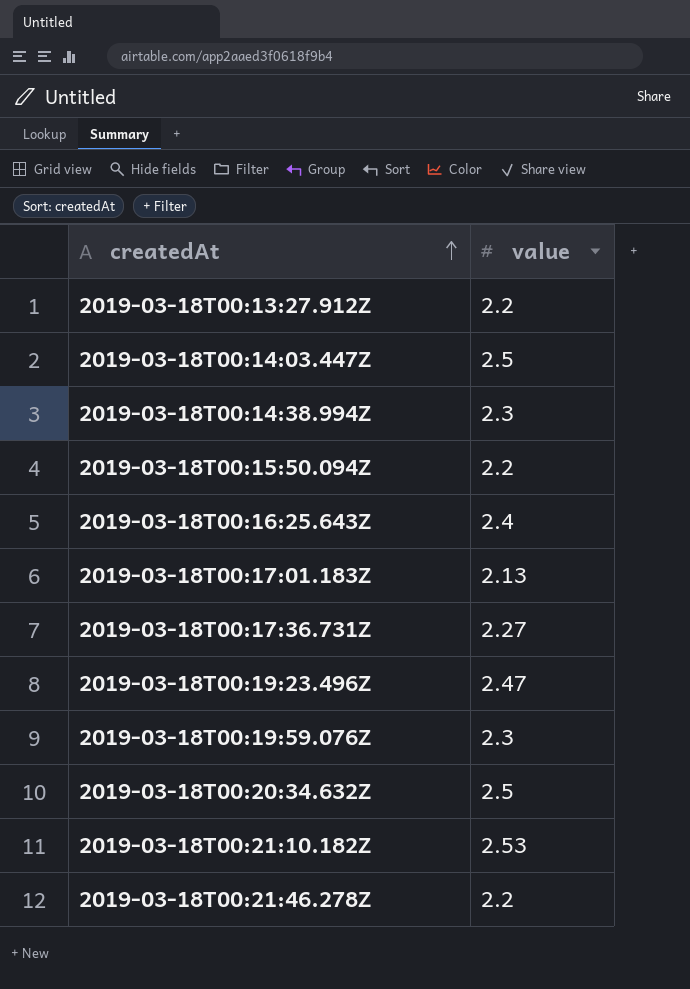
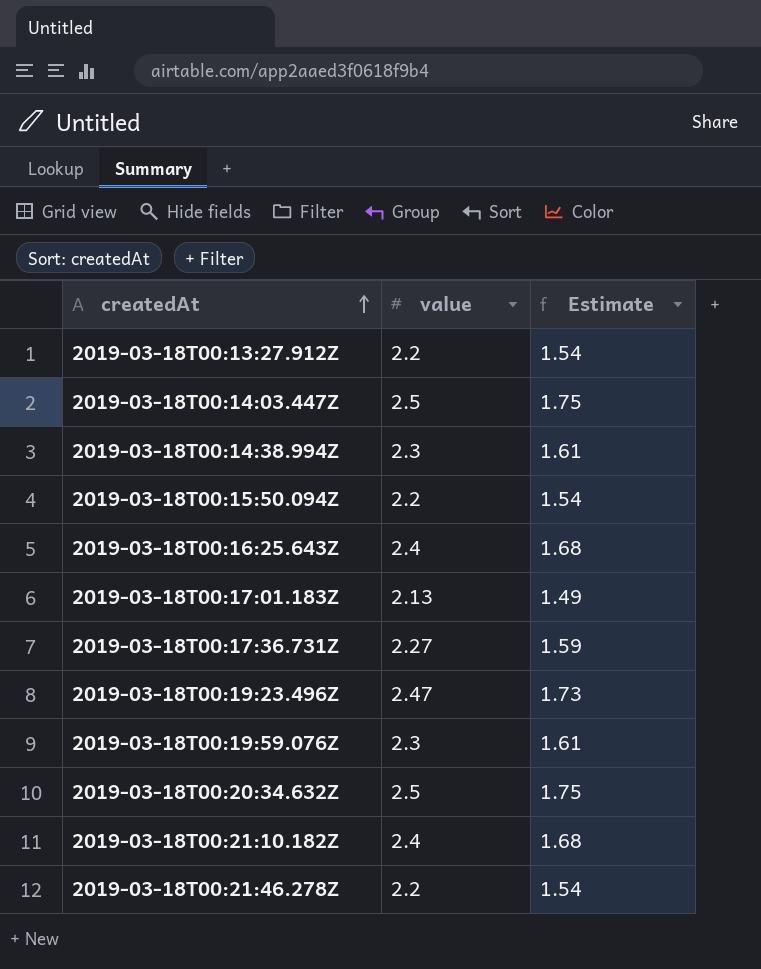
column Estimate | formula: none -> [value] * 0.7
2019-03-18T00:21:10.182Z | value: 2.53 -> 2.4

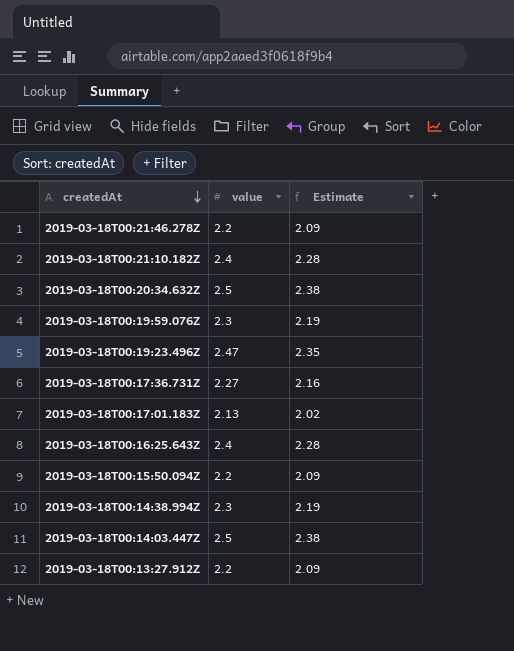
row order: createdAt ascending -> createdAt descending
column Estimate | formula: [value] * 0.7 -> [value] * 0.95

